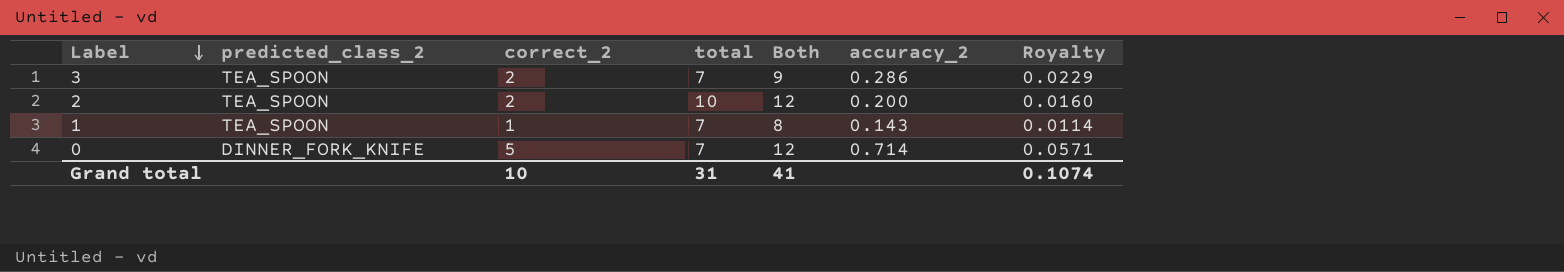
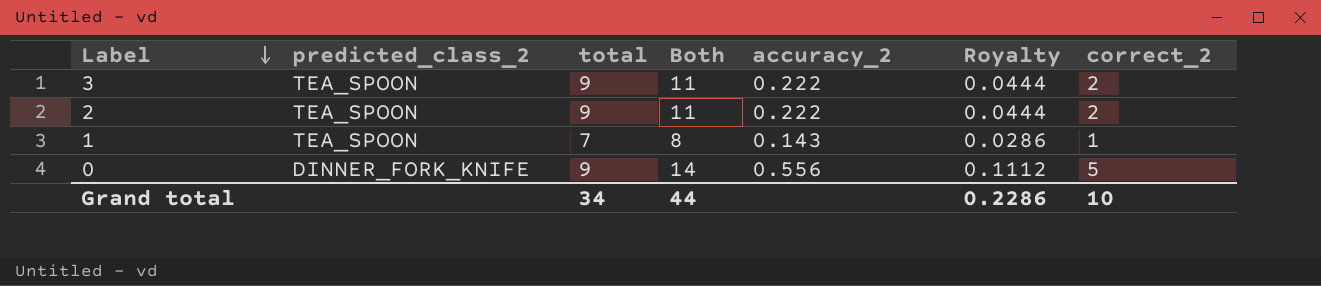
column Royalty | formula: [accuracy_2] * 0.08 -> [accuracy_2] * 0.2
column correct_2 | position: 3 -> 7
3 | total: 7 -> 9
3 | Both: 9 -> 11
3 | accuracy_2: 0.286 -> 0.222
2 | total: 10 -> 9
2 | Both: 12 -> 11
2 | accuracy_2: 0.200 -> 0.222
0 | total: 7 -> 9
0 | Both: 12 -> 14
0 | accuracy_2: 0.714 -> 0.556
Grand total | total: 31 -> 34
Grand total | Both: 41 -> 44
Grand total | Royalty: 0.1074 -> 0.2286

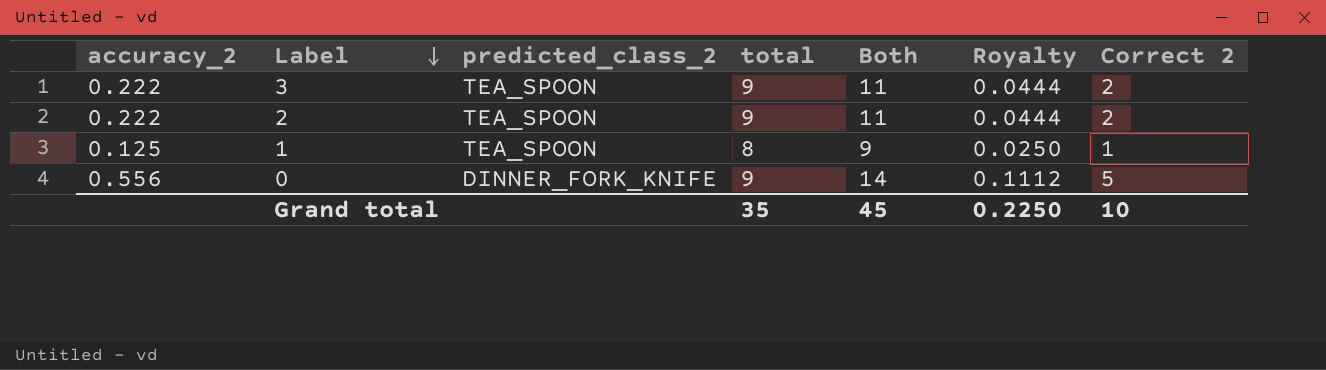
column accuracy_2 | position: 5 -> 1
column name: correct_2 -> Correct 2
1 | accuracy_2: 0.143 -> 0.125
1 | total: 7 -> 8
1 | Both: 8 -> 9
1 | Royalty: 0.0286 -> 0.0250
Grand total | total: 34 -> 35
Grand total | Both: 44 -> 45
Grand total | Royalty: 0.2286 -> 0.2250

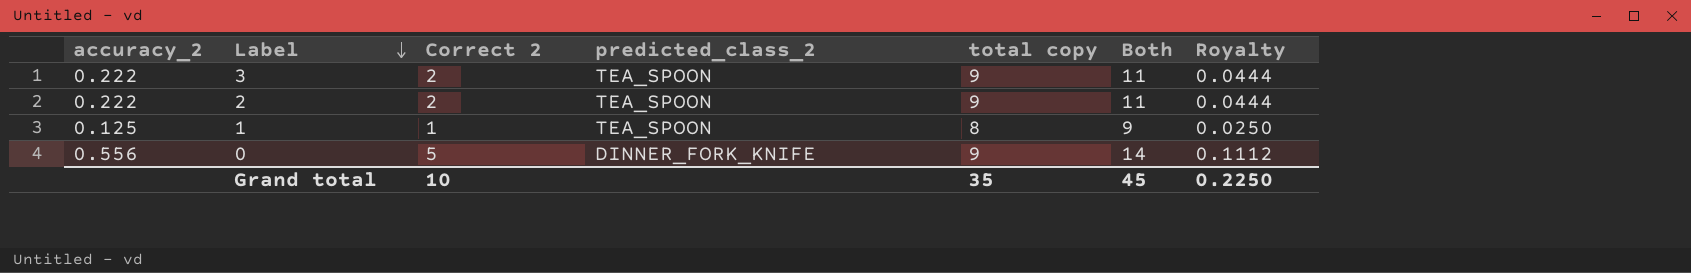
column Correct 2 | position: 7 -> 3
column name: total -> total copy

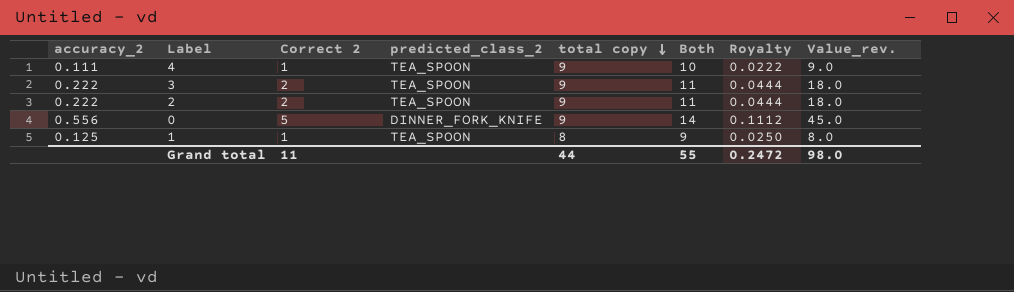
row order: Label descending -> total copy descending
column Value_rev. | formula: none -> [Correct 2] * [total copy]
row 4: none -> 0.111 | 1 | TEA_SPOON | 9 | 10 | 0.0222 | 9.0
Grand total | Correct 2: 10 -> 11
Grand total | total copy: 35 -> 44
Grand total | Both: 45 -> 55
Grand total | Royalty: 0.2250 -> 0.2472

